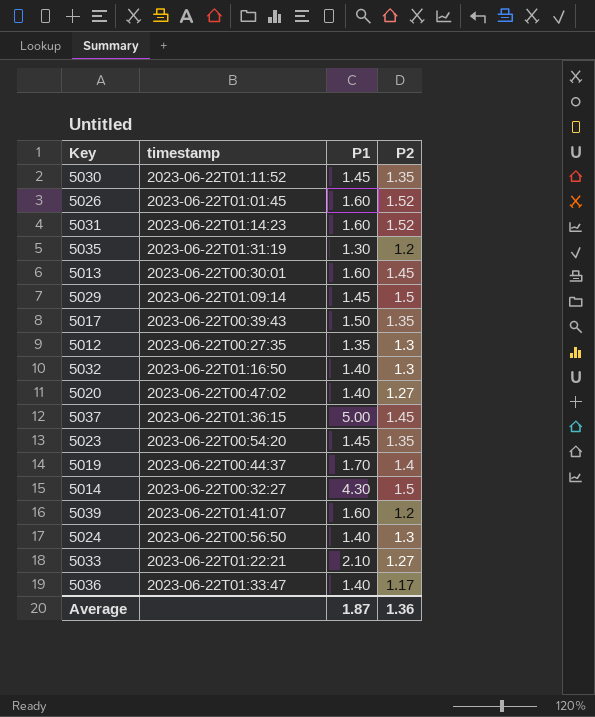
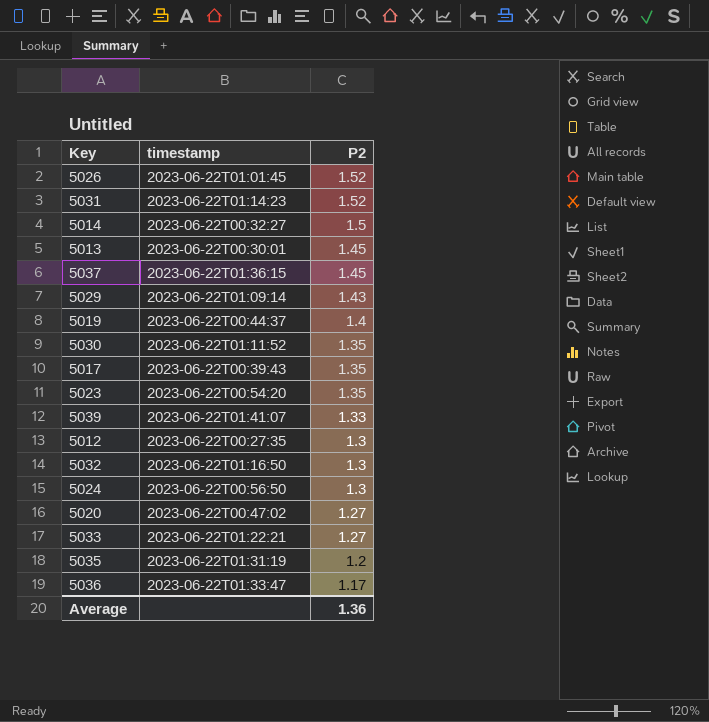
row order: none -> P2 descending
column P1 | position: 3 -> none
5029 | P2: 1.5 -> 1.43
5039 | P2: 1.2 -> 1.33

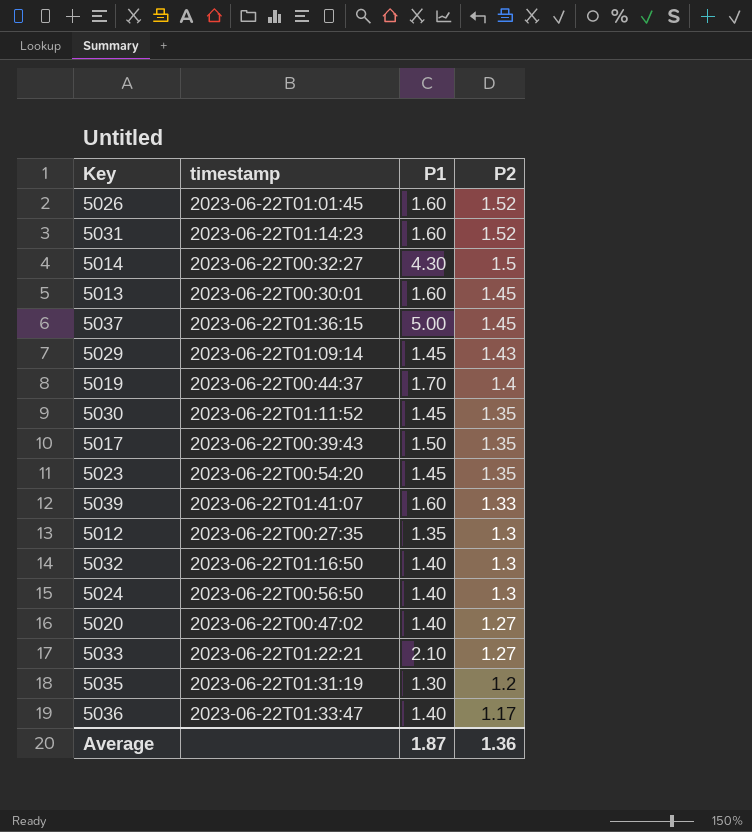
column P1 | position: none -> 3

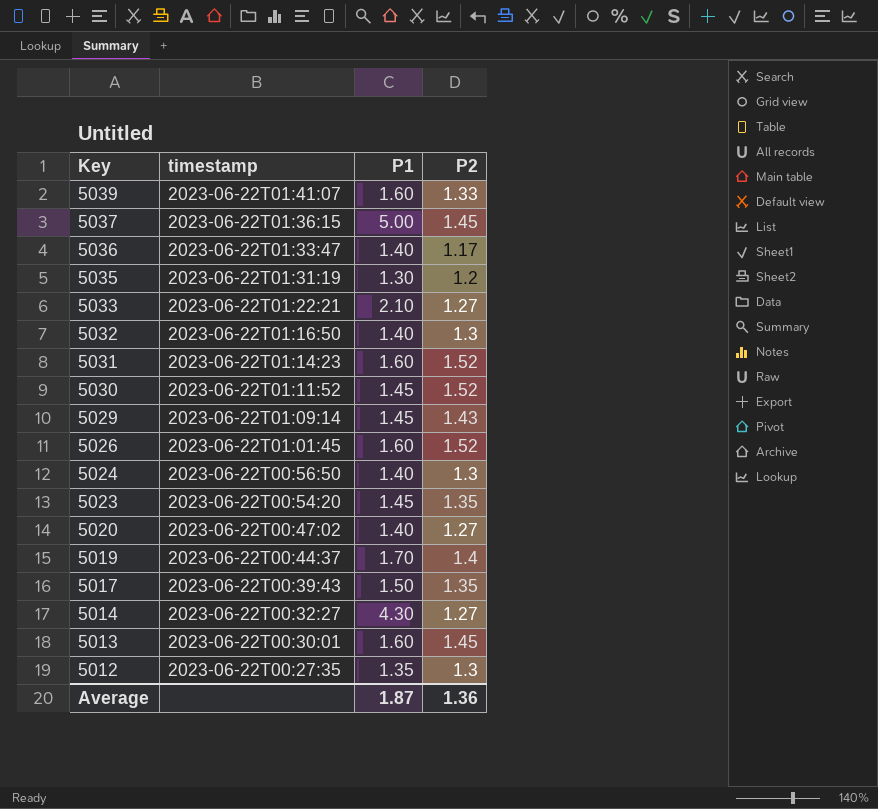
row order: P2 descending -> Key descending
5030 | P2: 1.35 -> 1.52
5014 | P2: 1.5 -> 1.27

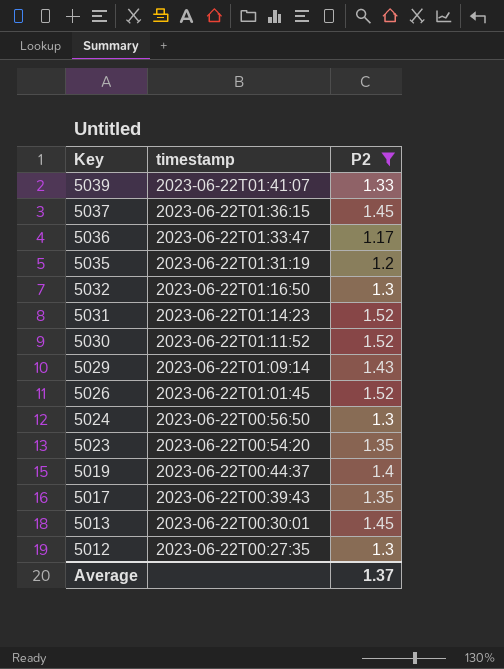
filter: none -> P2 != 1.27
column P1 | position: 3 -> none
Average | P2: 1.36 -> 1.37

